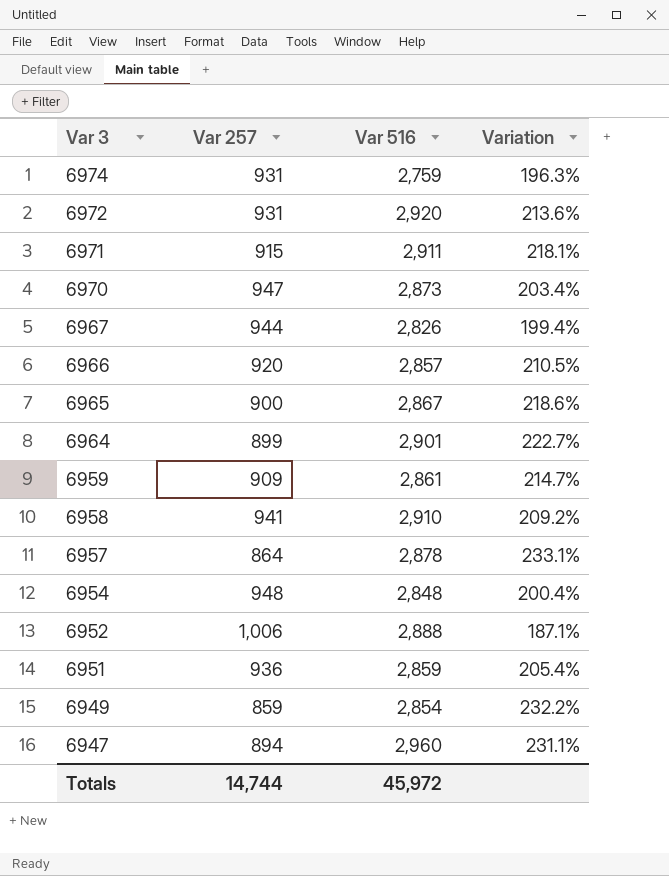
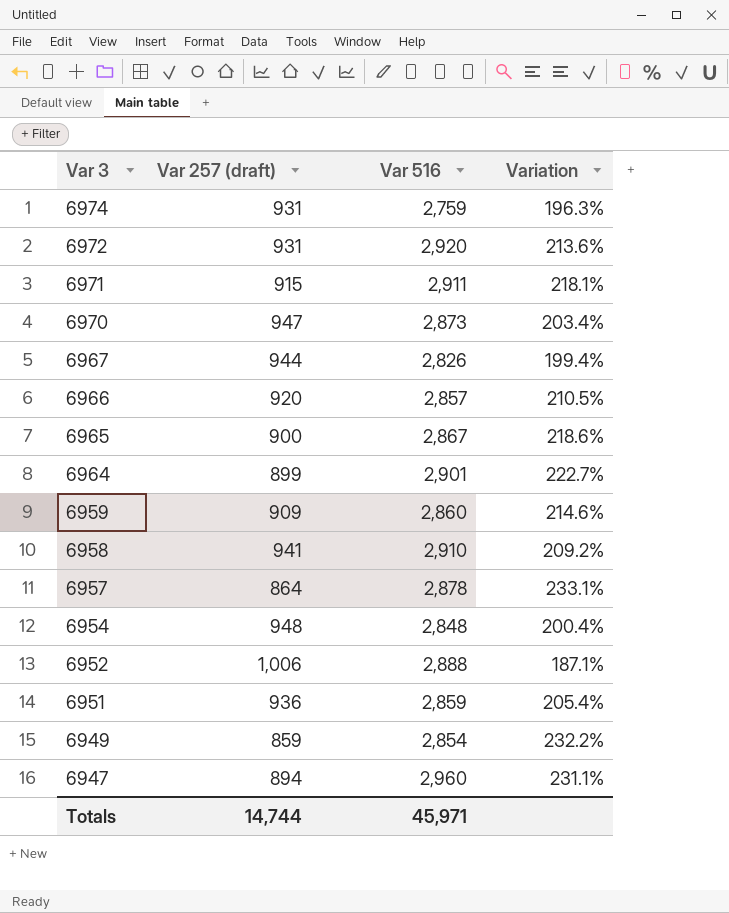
column name: Var 257 -> Var 257 (draft)
6959 | Var 516: 2,861 -> 2,860
6959 | Variation: 214.7% -> 214.6%
Totals | Var 516: 45,972 -> 45,971

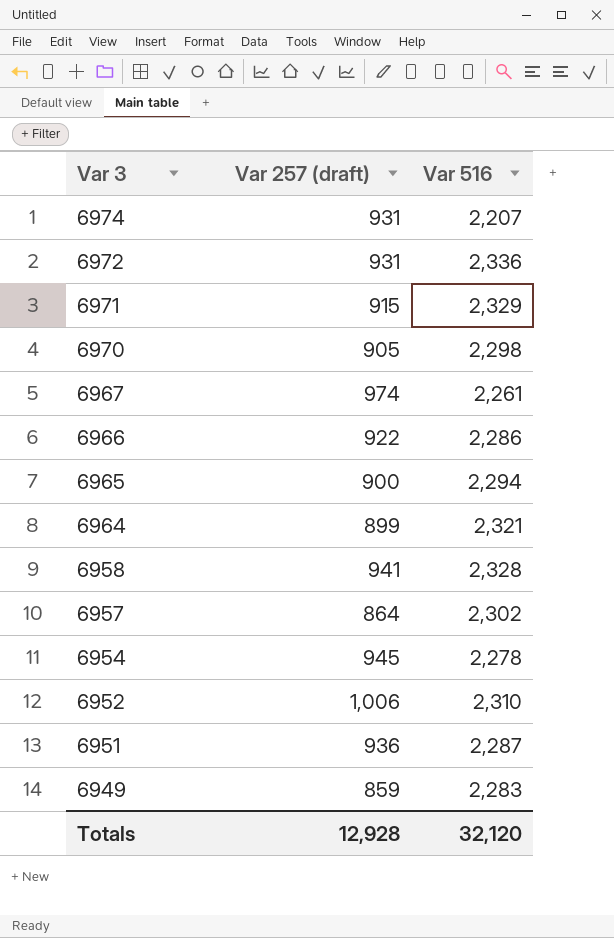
column Variation | formula: ([Var 516] - [Var 257 (draft)]) / [Var 257 (draft)] -> none
row 6959: 909 | 2,860 | 214.6% -> none
row 6947: 894 | 2,960 | 231.1% -> none
6974 | Var 516: 2,759 -> 2,207
6972 | Var 516: 2,920 -> 2,336
6971 | Var 516: 2,911 -> 2,329
6970 | Var 257 (draft): 947 -> 905
6970 | Var 516: 2,873 -> 2,298
6967 | Var 257 (draft): 944 -> 974
6967 | Var 516: 2,826 -> 2,261
6966 | Var 257 (draft): 920 -> 922
6966 | Var 516: 2,857 -> 2,286
6965 | Var 516: 2,867 -> 2,294
6964 | Var 516: 2,901 -> 2,321
6958 | Var 516: 2,910 -> 2,328
6957 | Var 516: 2,878 -> 2,302
6954 | Var 257 (draft): 948 -> 945
6954 | Var 516: 2,848 -> 2,278
6952 | Var 516: 2,888 -> 2,310
6951 | Var 516: 2,859 -> 2,287
6949 | Var 516: 2,854 -> 2,283
Totals | Var 257 (draft): 14,744 -> 12,928
Totals | Var 516: 45,971 -> 32,120

